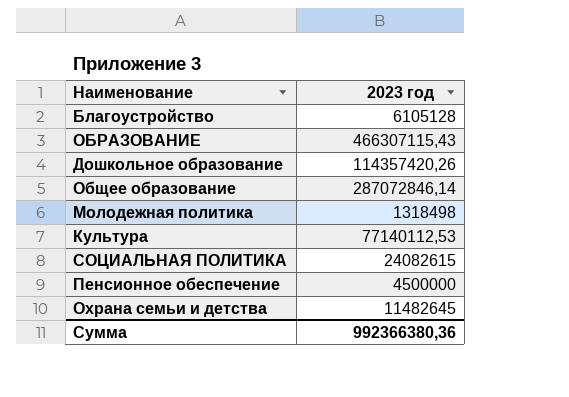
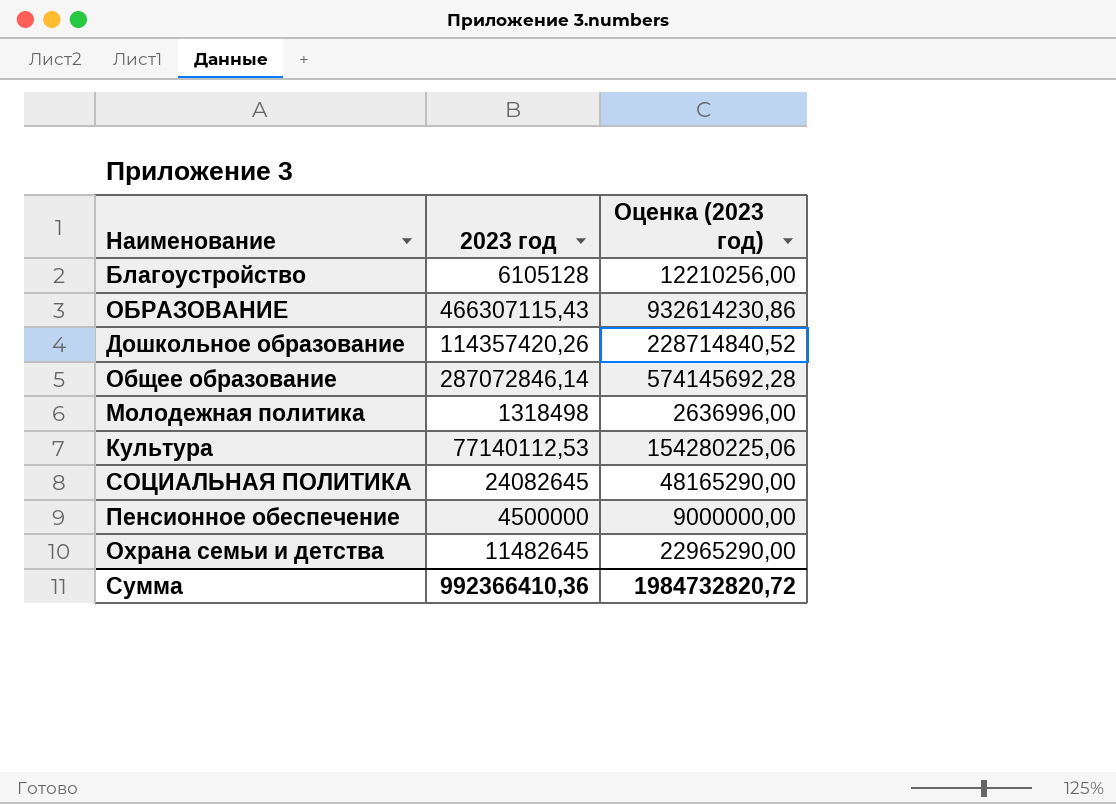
column Оценка (2023 год) | formula: none -> [2023 год] * 2
СОЦИАЛЬНАЯ ПОЛИТИКА | 2023 год: 24082615 -> 24082645
Сумма | 2023 год: 992366380,36 -> 992366410,36

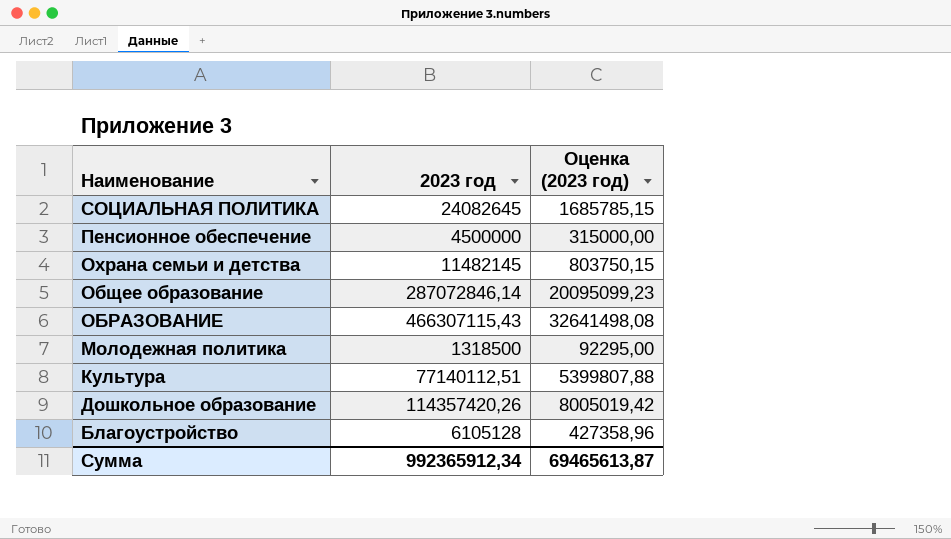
row order: none -> Наименование descending
column Оценка (2023 год) | formula: [2023 год] * 2 -> [2023 год] * 0,07
Охрана семьи и детства | 2023 год: 11482645 -> 11482145
Молодежная политика | 2023 год: 1318498 -> 1318500
Культура | 2023 год: 77140112,53 -> 77140112,51
Сумма | 2023 год: 992366410,36 -> 992365912,34
Сумма | Оценка (2023 год): 1984732820,72 -> 69465613,87

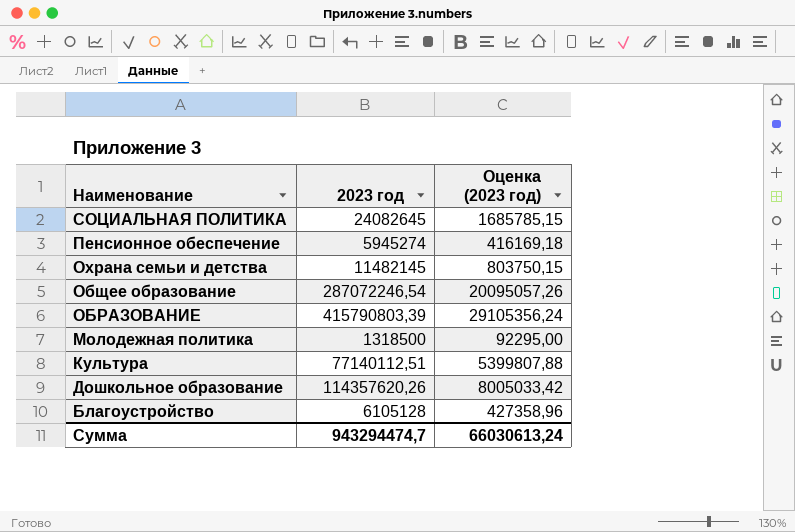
Пенсионное обеспечение | 2023 год: 4500000 -> 5945274
Пенсионное обеспечение | Оценка (2023 год): 315000,00 -> 416169,18
Общее образование | 2023 год: 287072846,14 -> 287072246,54
Общее образование | Оценка (2023 год): 20095099,23 -> 20095057,26
ОБРАЗОВАНИЕ | 2023 год: 466307115,43 -> 415790803,39
ОБРАЗОВАНИЕ | Оценка (2023 год): 32641498,08 -> 29105356,24
Дошкольное образование | 2023 год: 114357420,26 -> 114357620,26
Дошкольное образование | Оценка (2023 год): 8005019,42 -> 8005033,42
Сумма | 2023 год: 992365912,34 -> 943294474,7
Сумма | Оценка (2023 год): 69465613,87 -> 66030613,24

